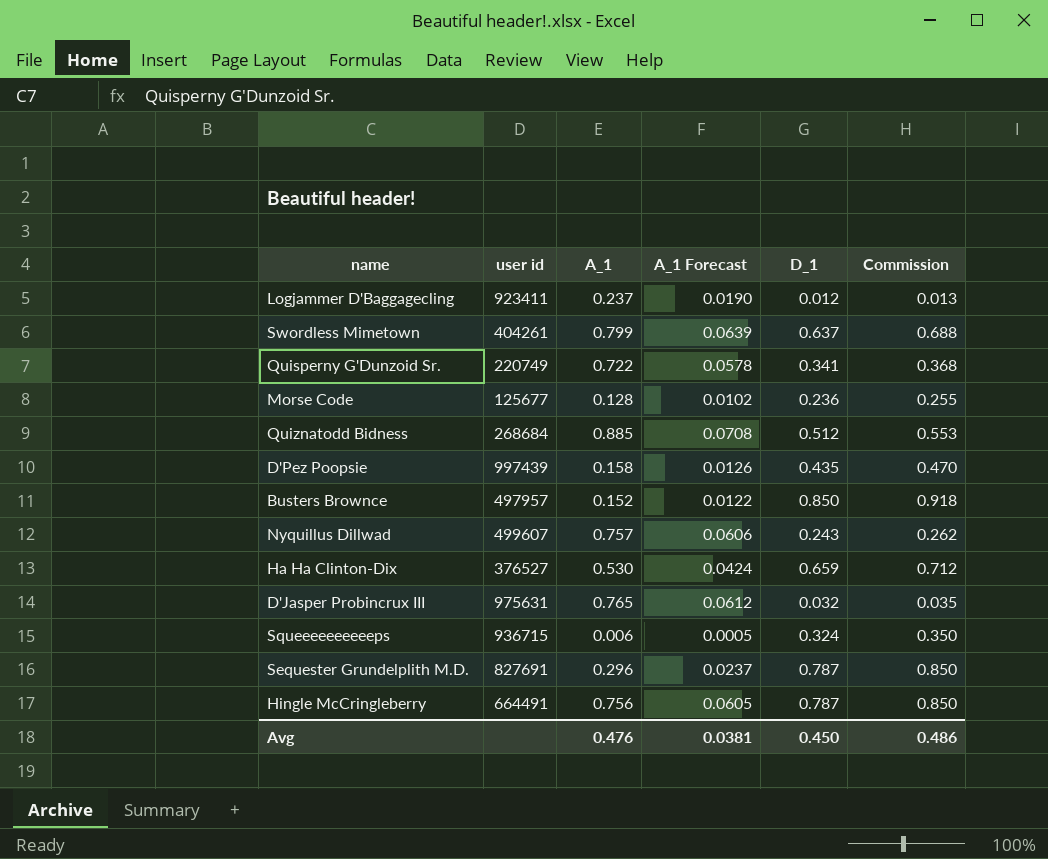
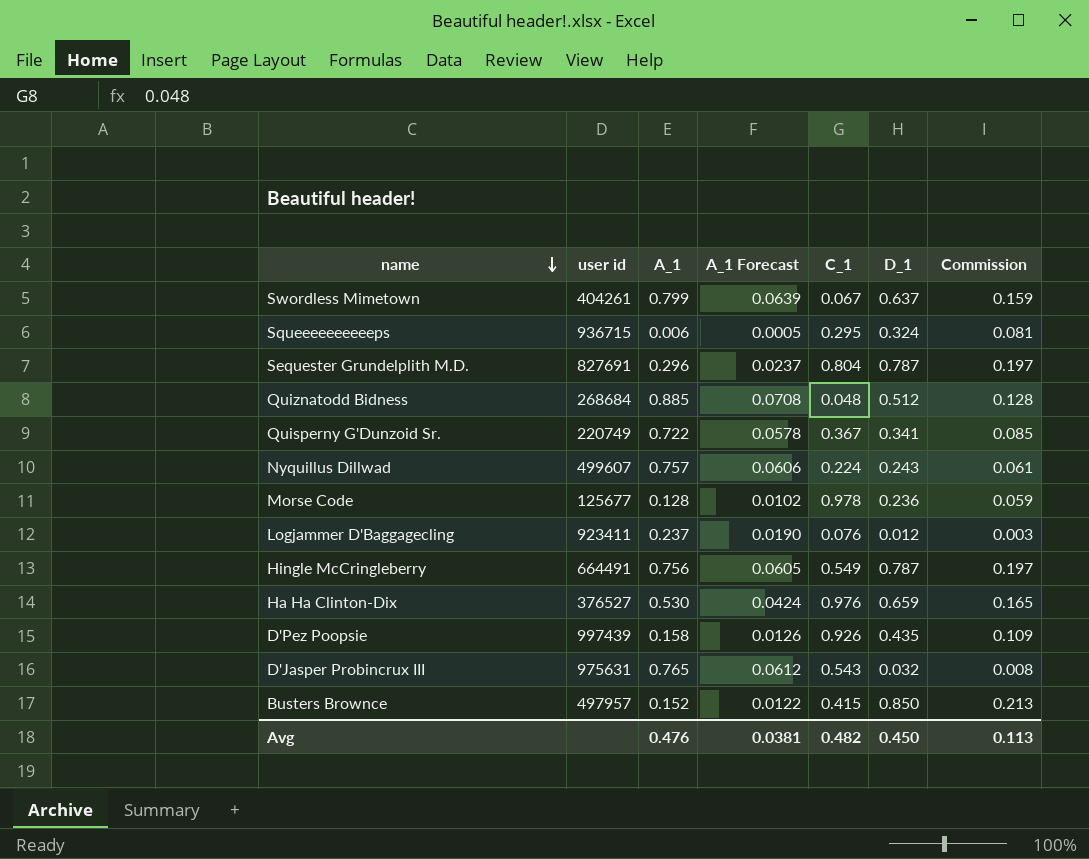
row order: none -> name descending
column C_1 | position: none -> 5
column Commission | formula: [D_1] * 1.08 -> [D_1] * 0.25
Avg | Commission: 0.486 -> 0.113

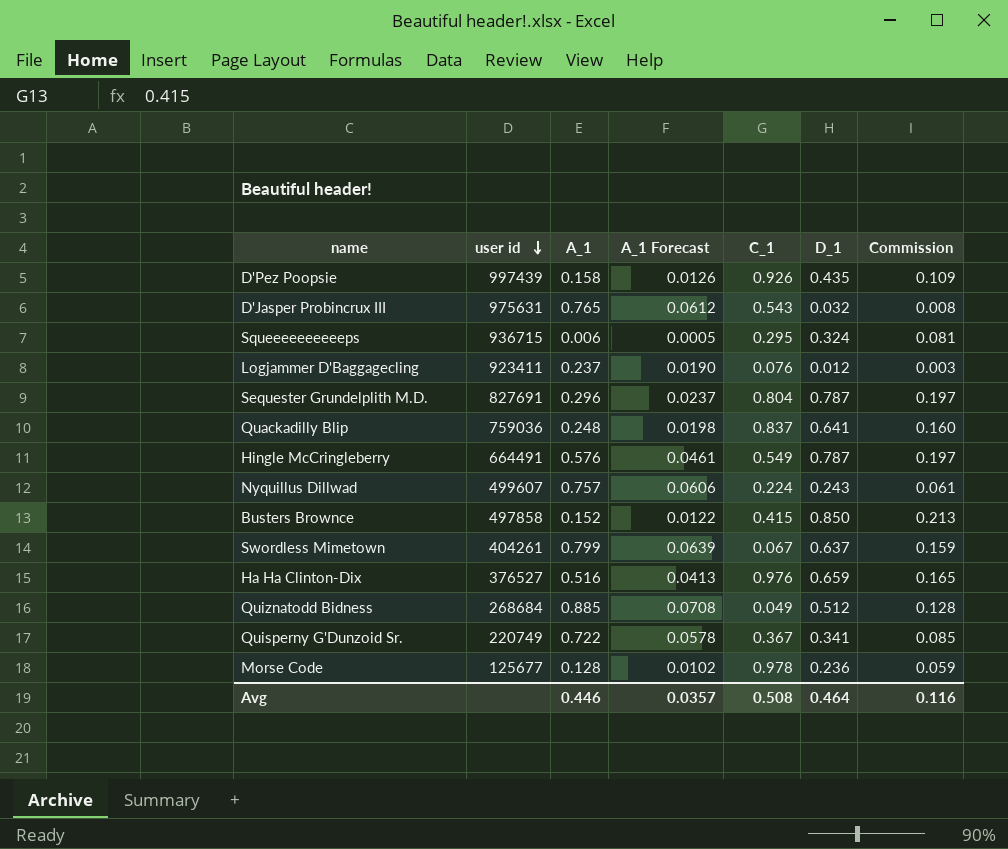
row order: name descending -> user id descending
row Quackadilly Blip: none -> 759036 | 0.248 | 0.0198 | 0.837 | 0.641 | 0.160
Hingle McCringleberry | A_1: 0.756 -> 0.576
Hingle McCringleberry | A_1 Forecast: 0.0605 -> 0.0461
Busters Brownce | user id: 497957 -> 497858
Ha Ha Clinton-Dix | A_1: 0.530 -> 0.516
Ha Ha Clinton-Dix | A_1 Forecast: 0.0424 -> 0.0413
Quiznatodd Bidness | C_1: 0.048 -> 0.049
Avg | A_1: 0.476 -> 0.446
Avg | A_1 Forecast: 0.0381 -> 0.0357
Avg | C_1: 0.482 -> 0.508
Avg | D_1: 0.450 -> 0.464
Avg | Commission: 0.113 -> 0.116

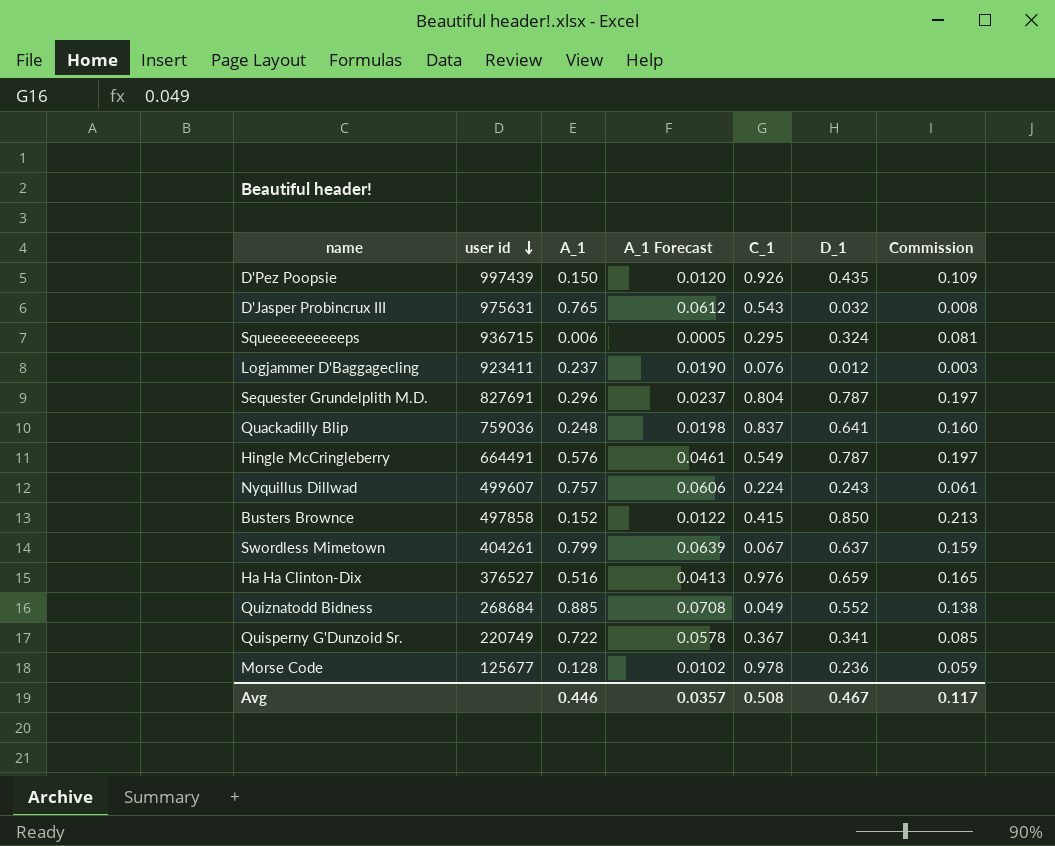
D'Pez Poopsie | A_1: 0.158 -> 0.150
D'Pez Poopsie | A_1 Forecast: 0.0126 -> 0.0120
Quiznatodd Bidness | D_1: 0.512 -> 0.552
Quiznatodd Bidness | Commission: 0.128 -> 0.138
Avg | D_1: 0.464 -> 0.467
Avg | Commission: 0.116 -> 0.117

